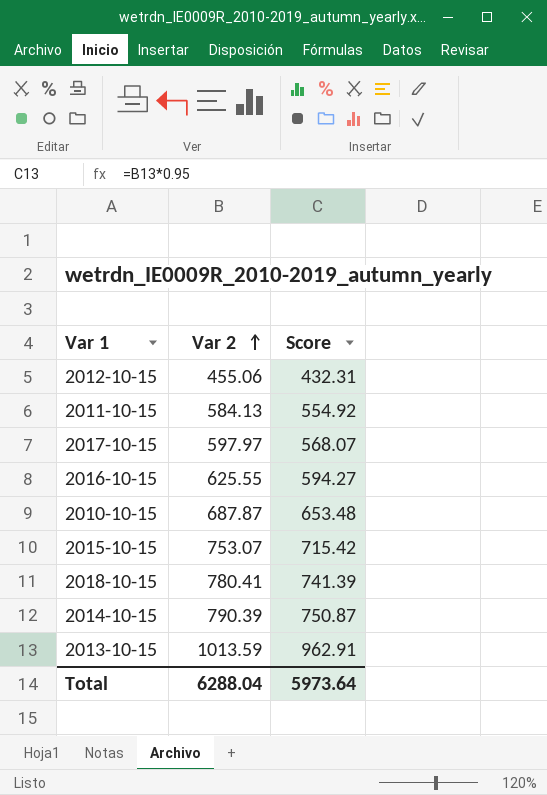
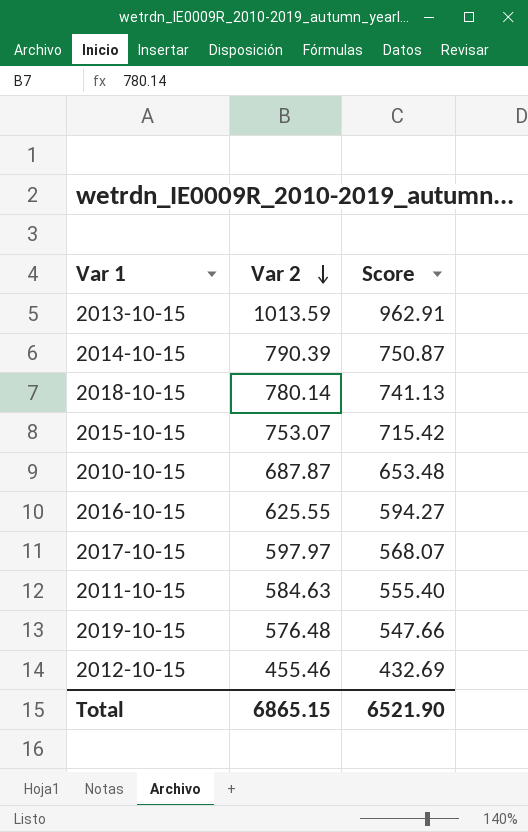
row order: Var 2 ascending -> Var 2 descending
2018-10-15 | Var 2: 780.41 -> 780.14
2018-10-15 | Score: 741.39 -> 741.13
2011-10-15 | Var 2: 584.13 -> 584.63
2011-10-15 | Score: 554.92 -> 555.40
row 2019-10-15: none -> 576.48 | 547.66
2012-10-15 | Var 2: 455.06 -> 455.46
2012-10-15 | Score: 432.31 -> 432.69
Total | Var 2: 6288.04 -> 6865.15
Total | Score: 5973.64 -> 6521.90

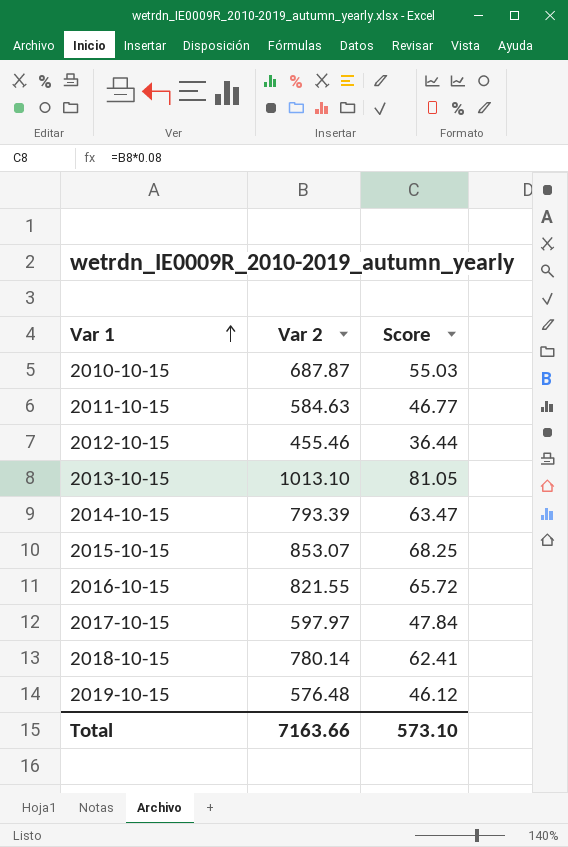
row order: Var 2 descending -> Var 1 ascending
column Score | formula: [Var 2] * 0.95 -> [Var 2] * 0.08
2013-10-15 | Var 2: 1013.59 -> 1013.10
2014-10-15 | Var 2: 790.39 -> 793.39
2015-10-15 | Var 2: 753.07 -> 853.07
2016-10-15 | Var 2: 625.55 -> 821.55
Total | Var 2: 6865.15 -> 7163.66
Total | Score: 6521.90 -> 573.10

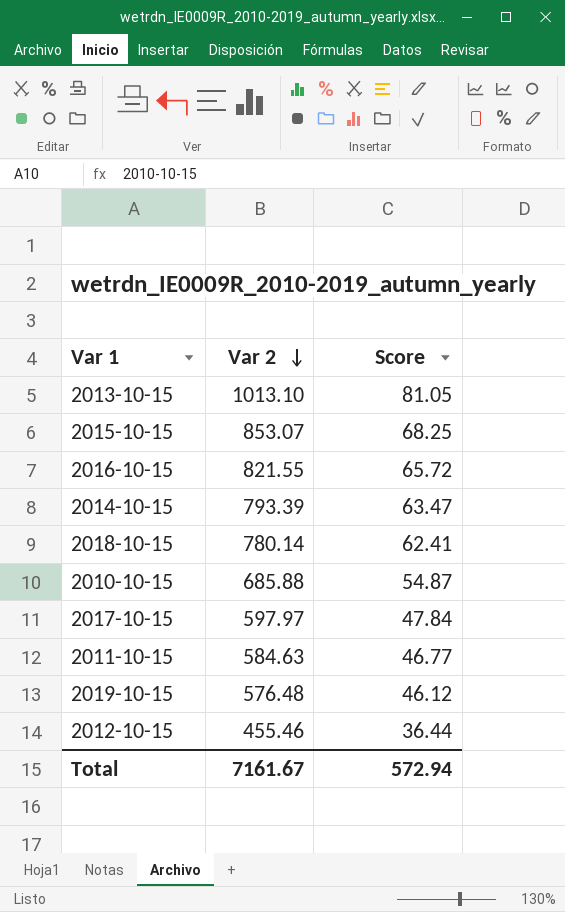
row order: Var 1 ascending -> Var 2 descending
2010-10-15 | Var 2: 687.87 -> 685.88
2010-10-15 | Score: 55.03 -> 54.87
Total | Var 2: 7163.66 -> 7161.67
Total | Score: 573.10 -> 572.94

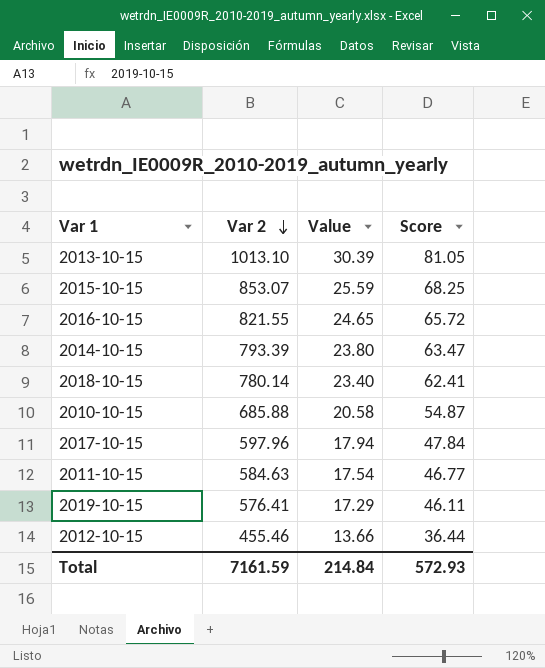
column Value | formula: none -> [Var 2] * 0.03
2017-10-15 | Var 2: 597.97 -> 597.96
2019-10-15 | Var 2: 576.48 -> 576.41
2019-10-15 | Score: 46.12 -> 46.11
Total | Var 2: 7161.67 -> 7161.59
Total | Score: 572.94 -> 572.93

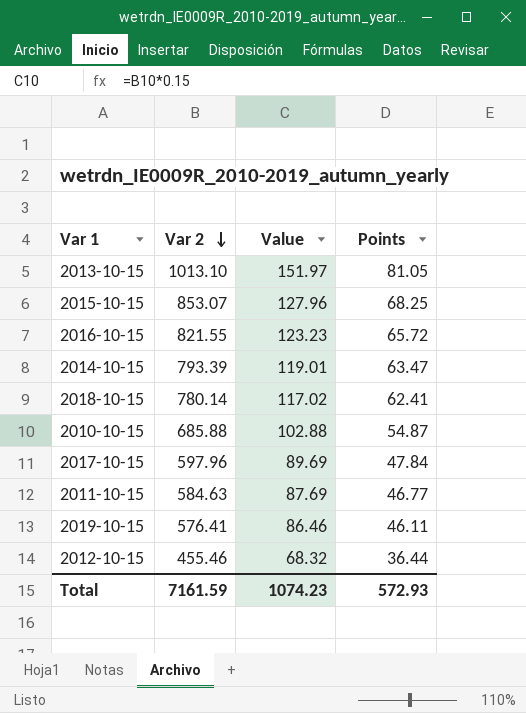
column Value | formula: [Var 2] * 0.03 -> [Var 2] * 0.15
column name: Score -> Points
Total | Value: 214.84 -> 1074.23

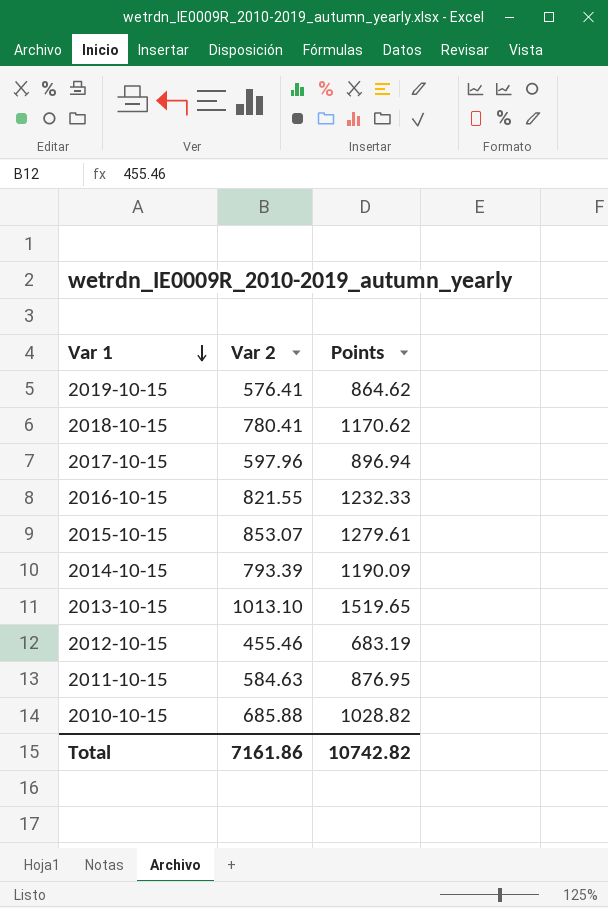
row order: Var 2 descending -> Var 1 descending
column Value | formula: [Var 2] * 0.15 -> none
column Points | formula: [Var 2] * 0.08 -> [Var 2] * 1.5
2018-10-15 | Var 2: 780.14 -> 780.41
Total | Var 2: 7161.59 -> 7161.86
Total | Points: 572.93 -> 10742.82

